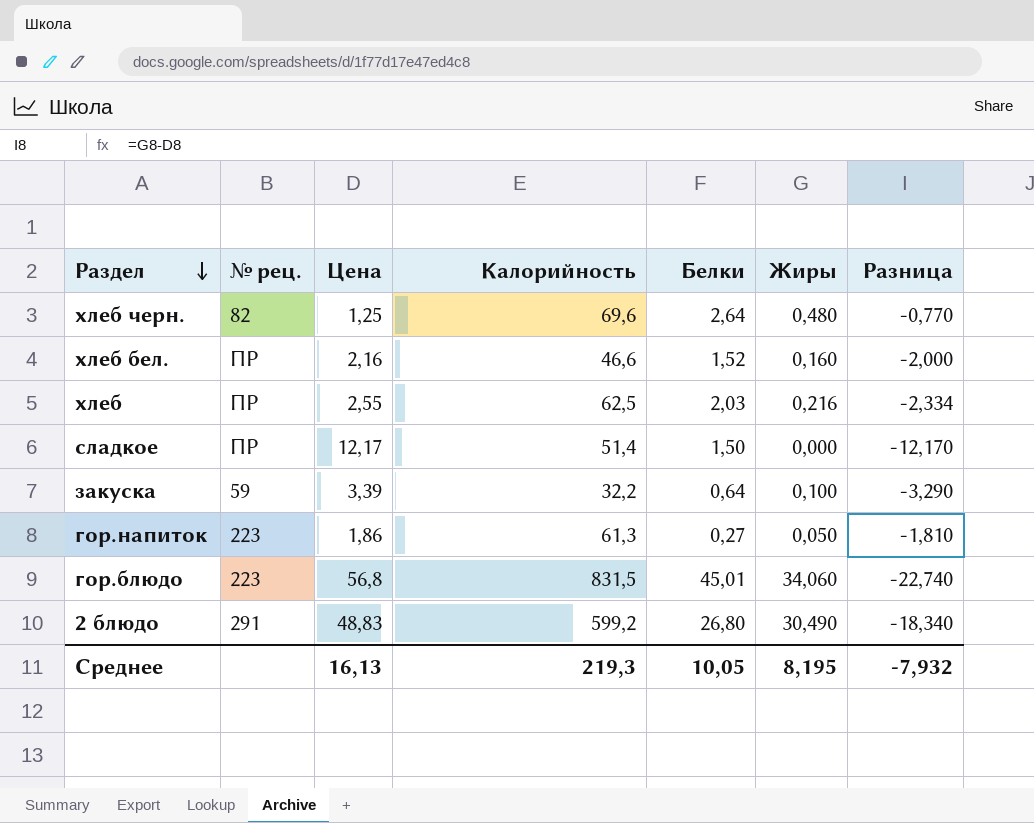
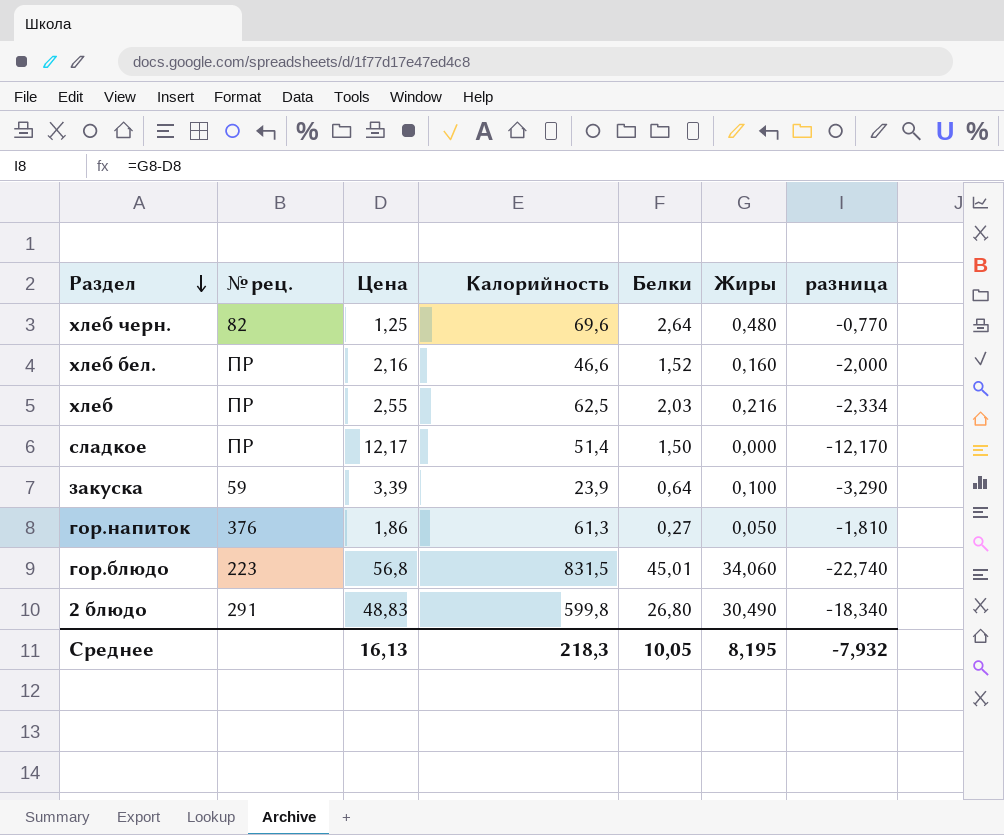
column name: Разница -> разница
закуска | Калорийность: 32,2 -> 23,9
гор.напиток | № рец.: 223 -> 376
2 блюдо | Калорийность: 599,2 -> 599,8
Среднее | Калорийность: 219,3 -> 218,3

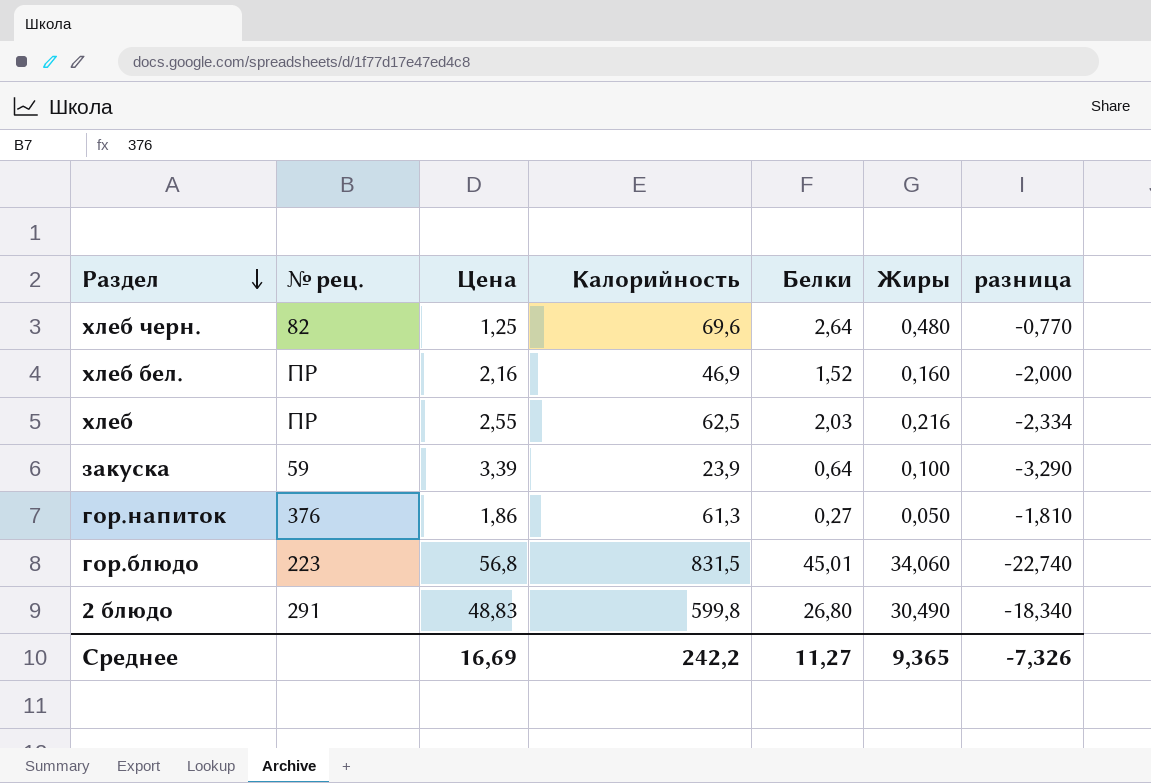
row сладкое: ПР | 12,17 | 51,4 | 1,50 | 0,000 | -12,170 -> none
хлеб бел. | Калорийность: 46,6 -> 46,9
Среднее | Цена: 16,13 -> 16,69
Среднее | Калорийность: 218,3 -> 242,2
Среднее | Белки: 10,05 -> 11,27
Среднее | Жиры: 8,195 -> 9,365
Среднее | разница: -7,932 -> -7,326

